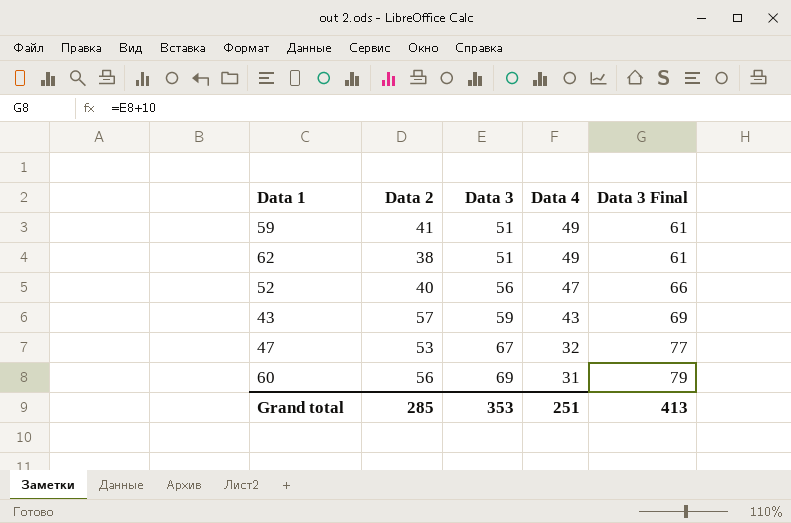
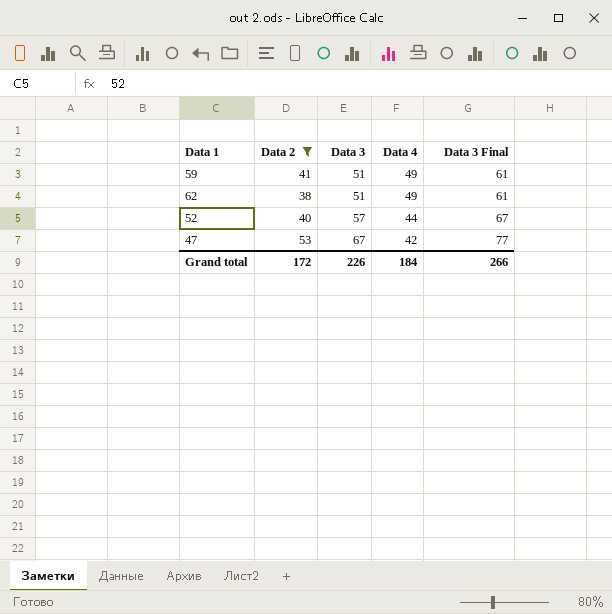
filter: none -> Data 2 <= 53
52 | Data 3: 56 -> 57
52 | Data 4: 47 -> 44
52 | Data 3 Final: 66 -> 67
47 | Data 4: 32 -> 42
Grand total | Data 2: 285 -> 172
Grand total | Data 3: 353 -> 226
Grand total | Data 4: 251 -> 184
Grand total | Data 3 Final: 413 -> 266

